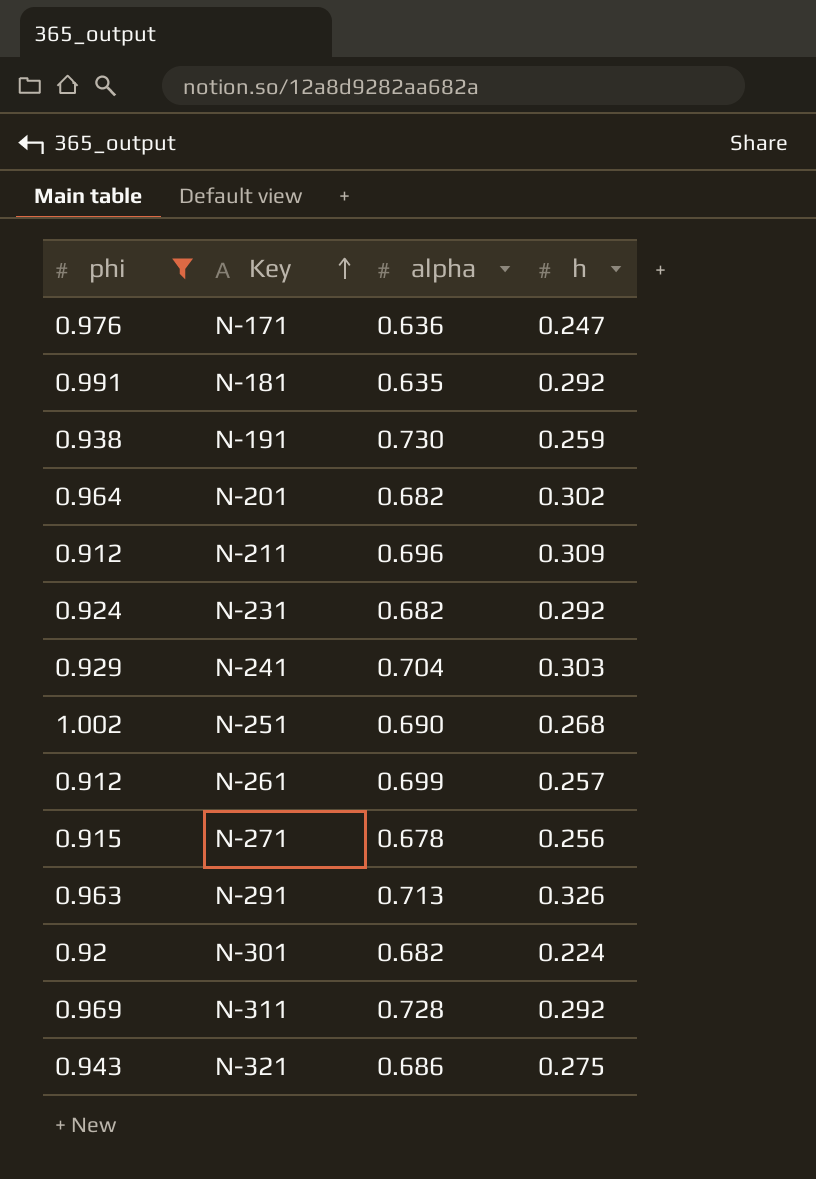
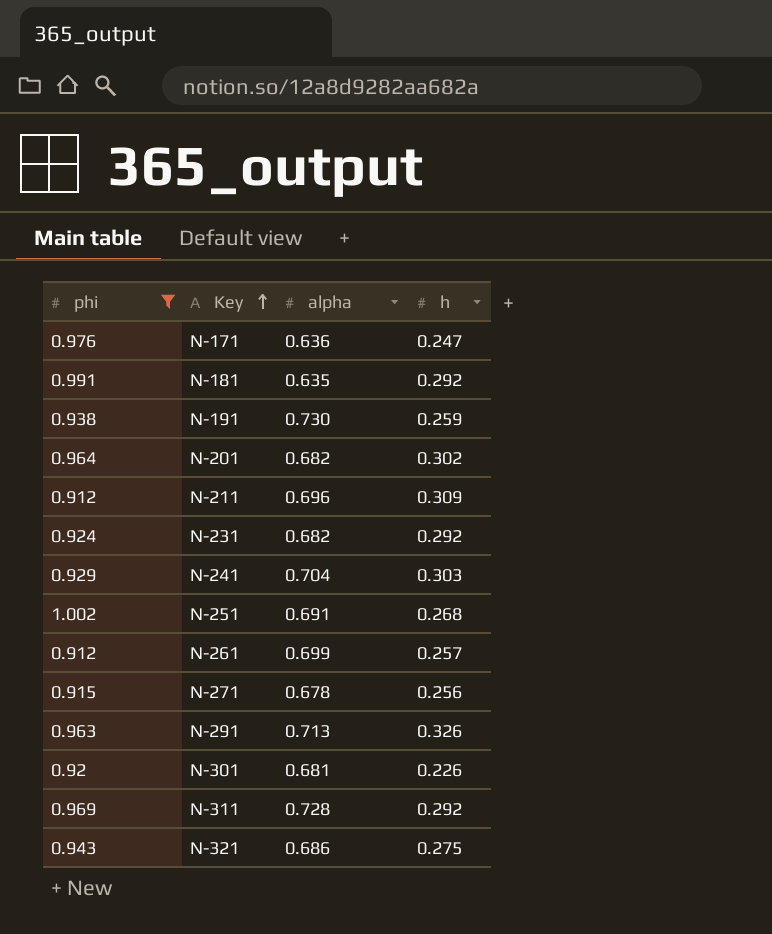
N-251 | alpha: 0.690 -> 0.691
N-301 | alpha: 0.682 -> 0.681
N-301 | h: 0.224 -> 0.226

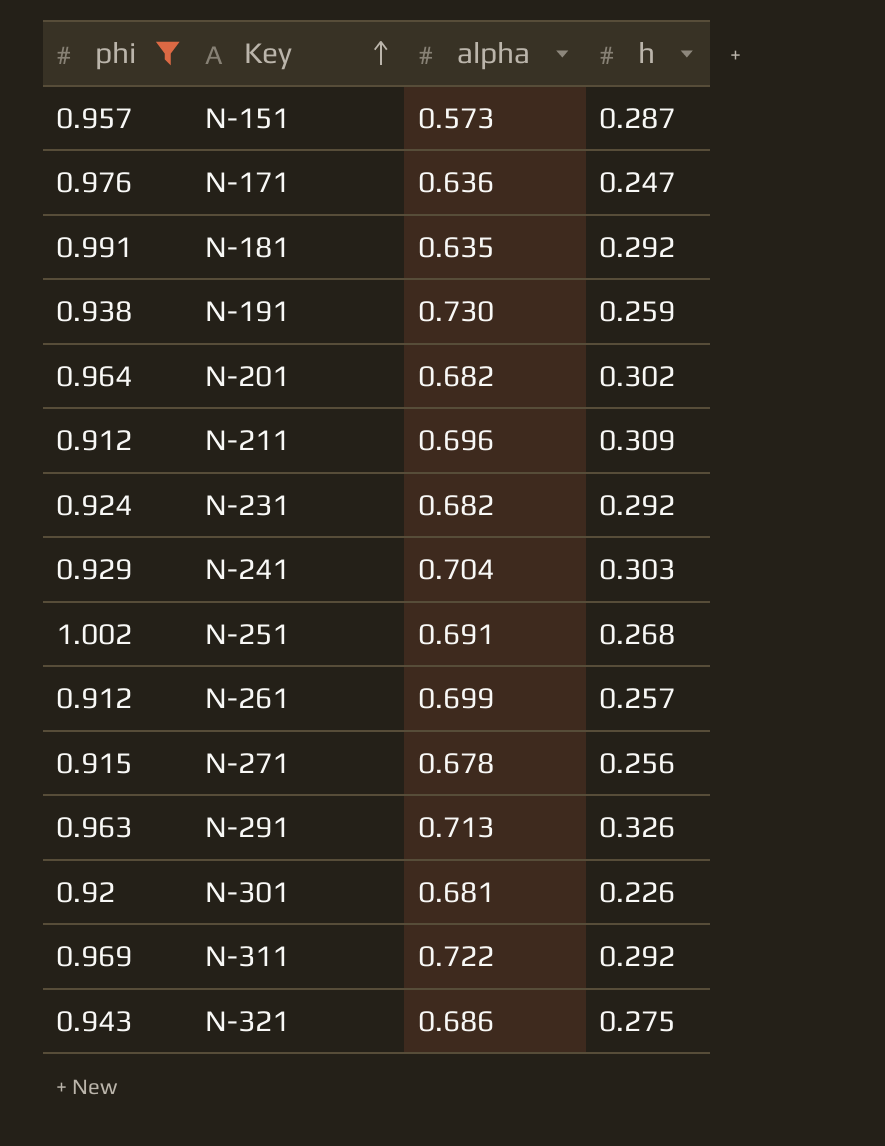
row N-151: none -> 0.957 | 0.573 | 0.287
N-311 | alpha: 0.728 -> 0.722

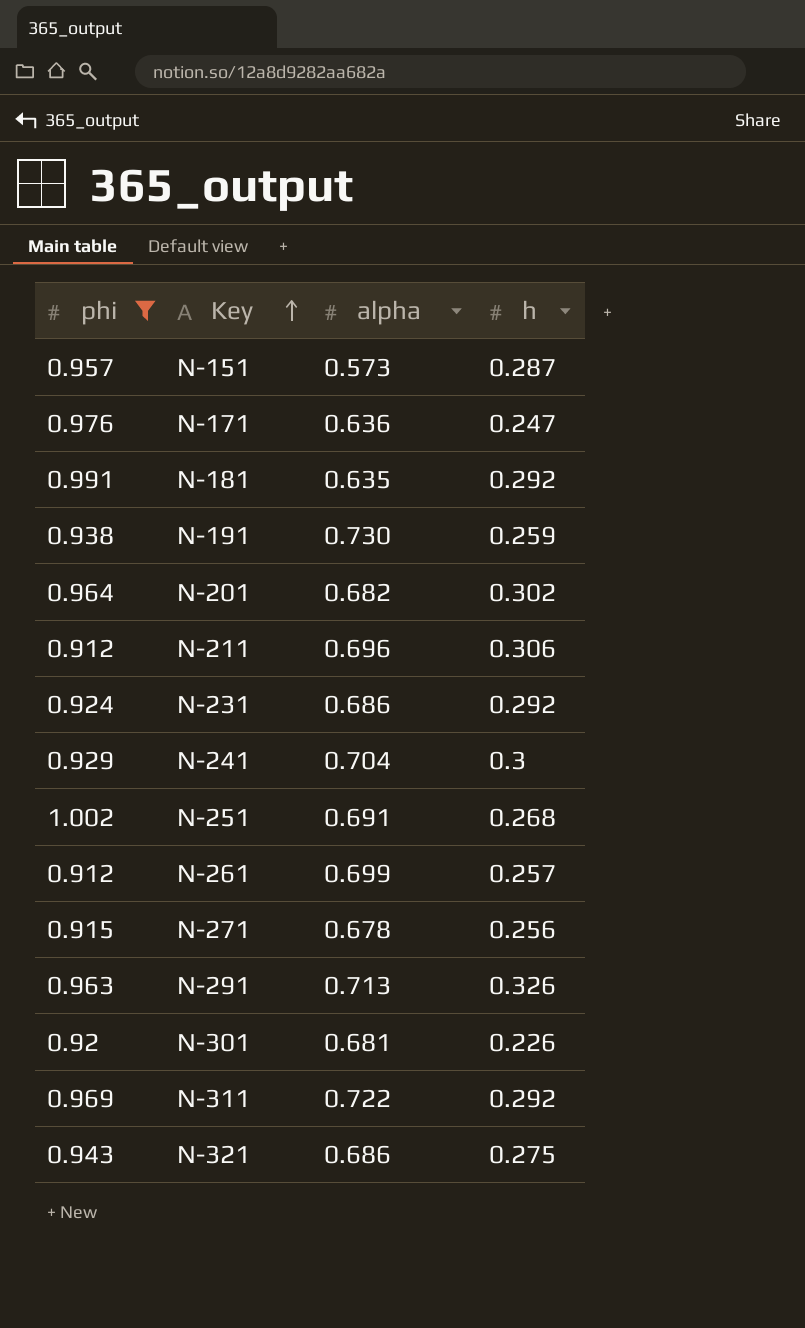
N-211 | h: 0.309 -> 0.306
N-231 | alpha: 0.682 -> 0.686
N-241 | h: 0.303 -> 0.3

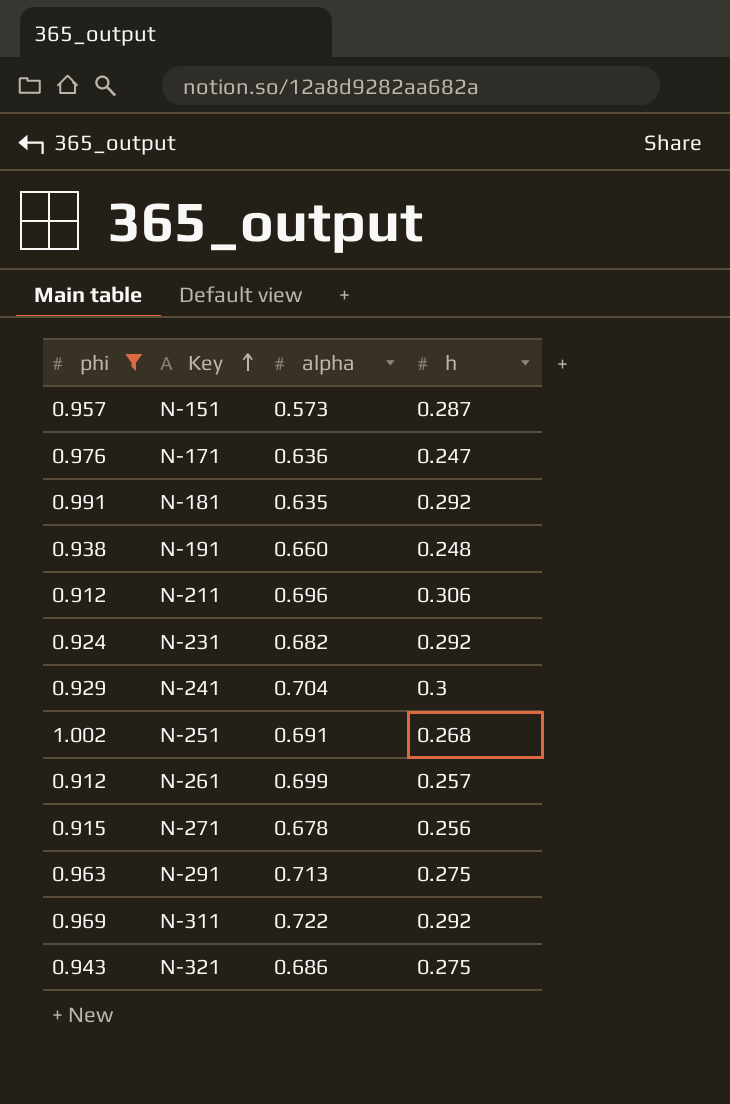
row N-201: 0.964 | 0.682 | 0.302 -> none
row N-301: 0.92 | 0.681 | 0.226 -> none
N-191 | alpha: 0.730 -> 0.660
N-191 | h: 0.259 -> 0.248
N-231 | alpha: 0.686 -> 0.682
N-291 | h: 0.326 -> 0.275

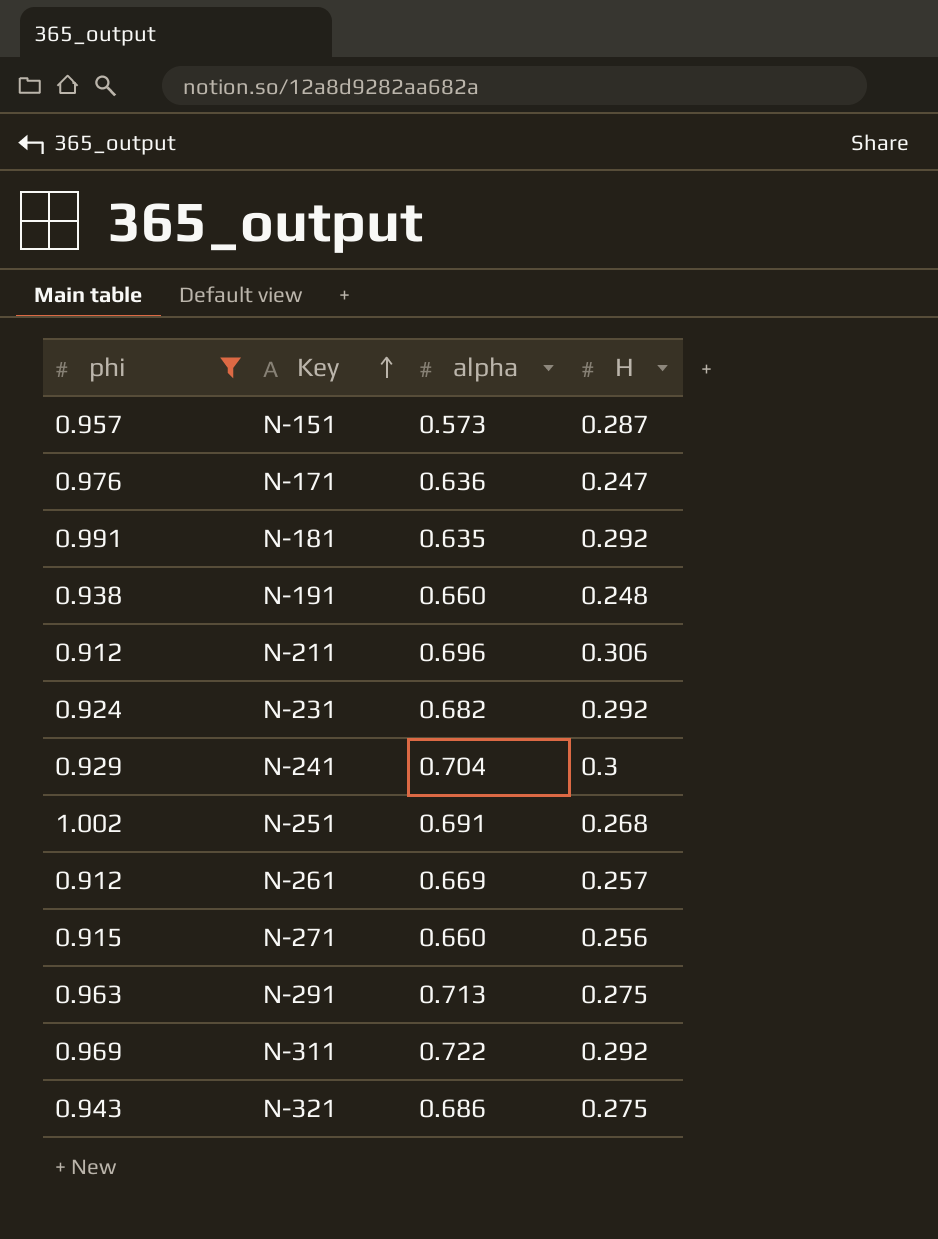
column name: h -> H
N-261 | alpha: 0.699 -> 0.669
N-271 | alpha: 0.678 -> 0.660

